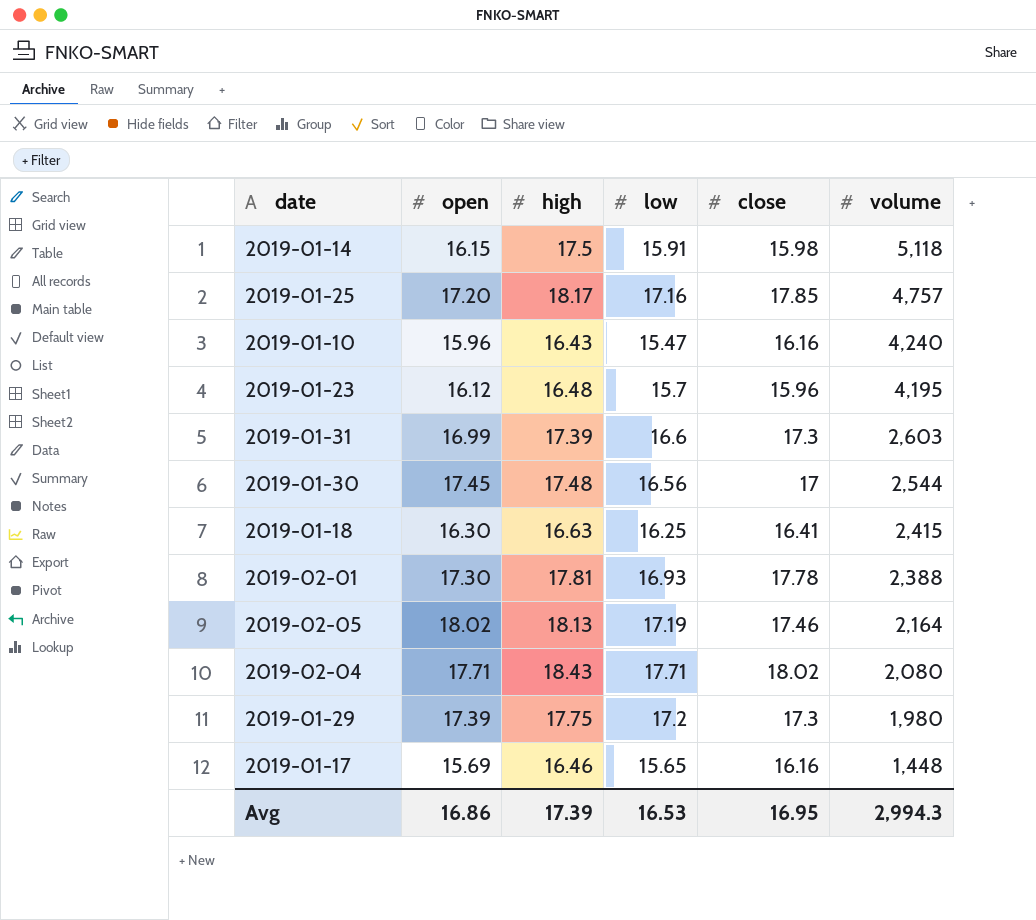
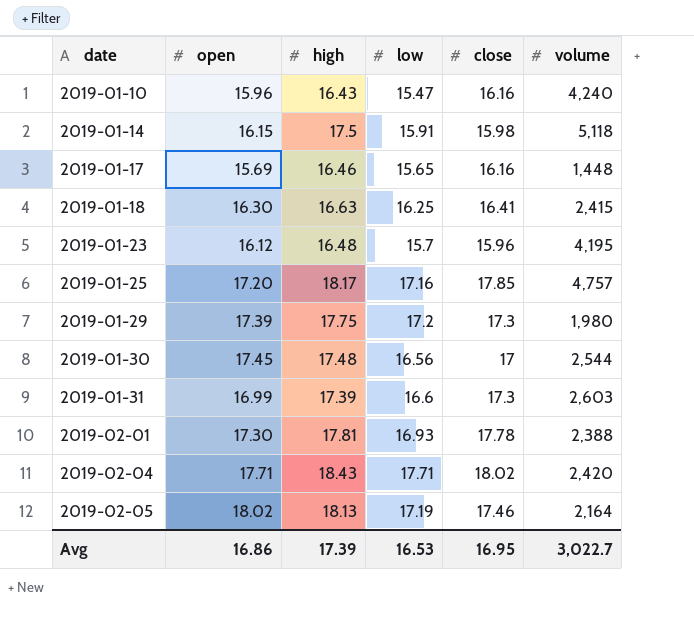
row order: volume descending -> date ascending
2019-02-04 | volume: 2,080 -> 2,420
Avg | volume: 2,994.3 -> 3,022.7

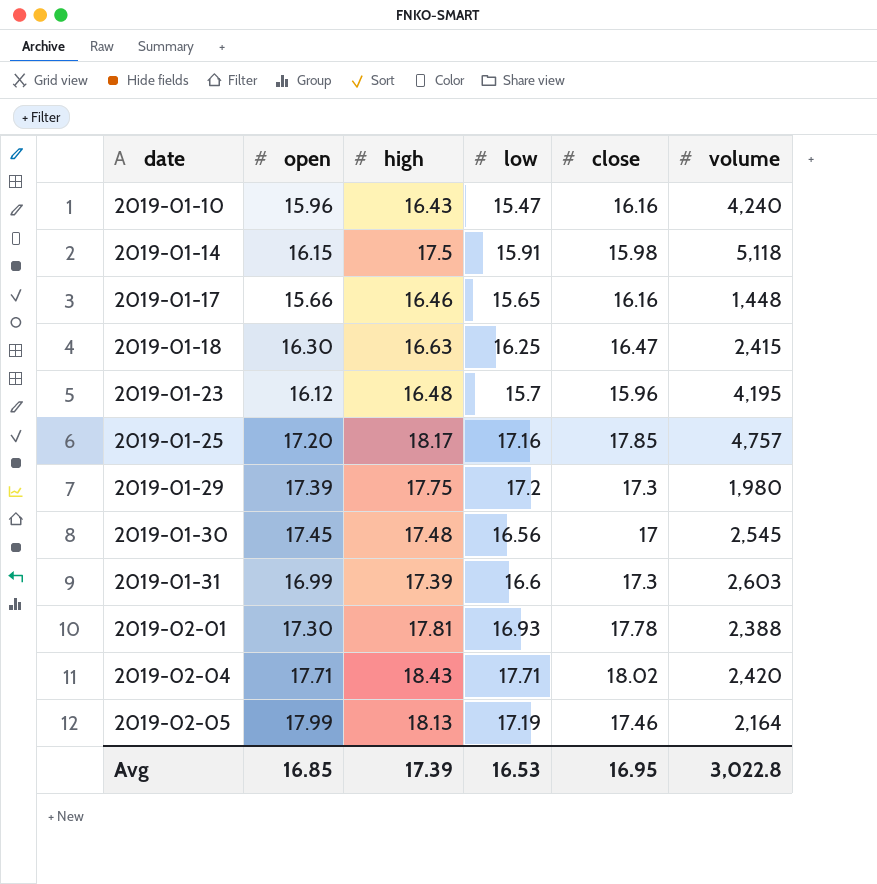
2019-01-17 | open: 15.69 -> 15.66
2019-01-18 | close: 16.41 -> 16.47
2019-01-30 | volume: 2,544 -> 2,545
2019-02-05 | open: 18.02 -> 17.99
Avg | open: 16.86 -> 16.85
Avg | volume: 3,022.7 -> 3,022.8

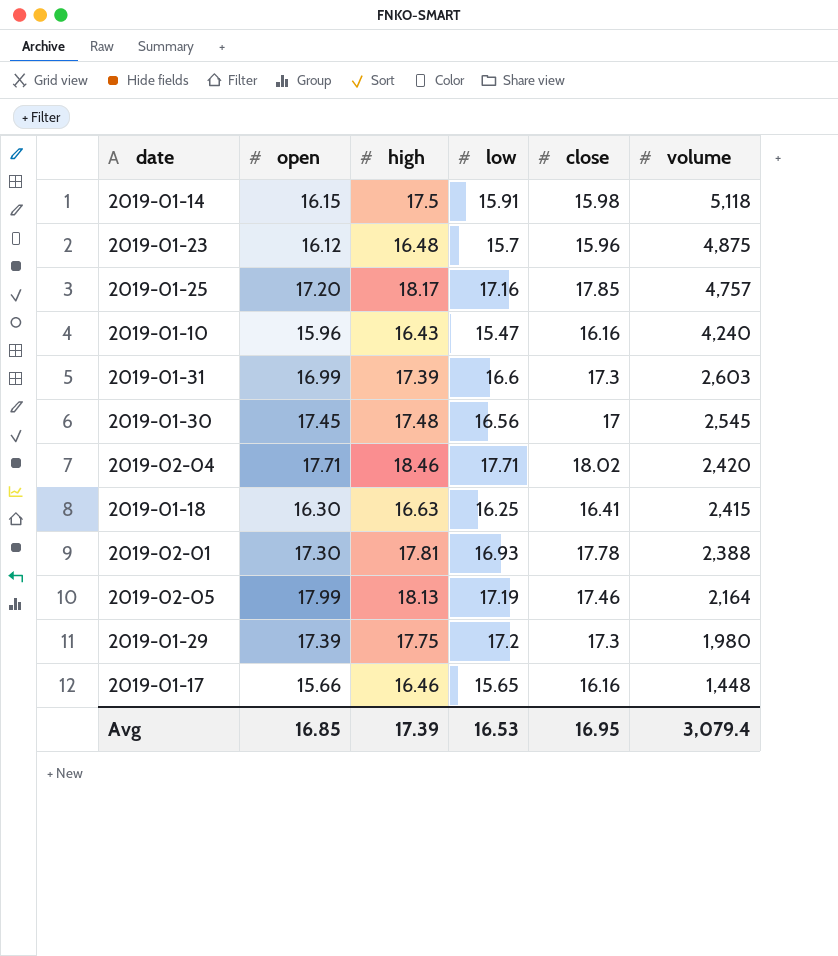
row order: date ascending -> volume descending
2019-01-23 | volume: 4,195 -> 4,875
2019-02-04 | high: 18.43 -> 18.46
2019-01-18 | close: 16.47 -> 16.41
Avg | volume: 3,022.8 -> 3,079.4

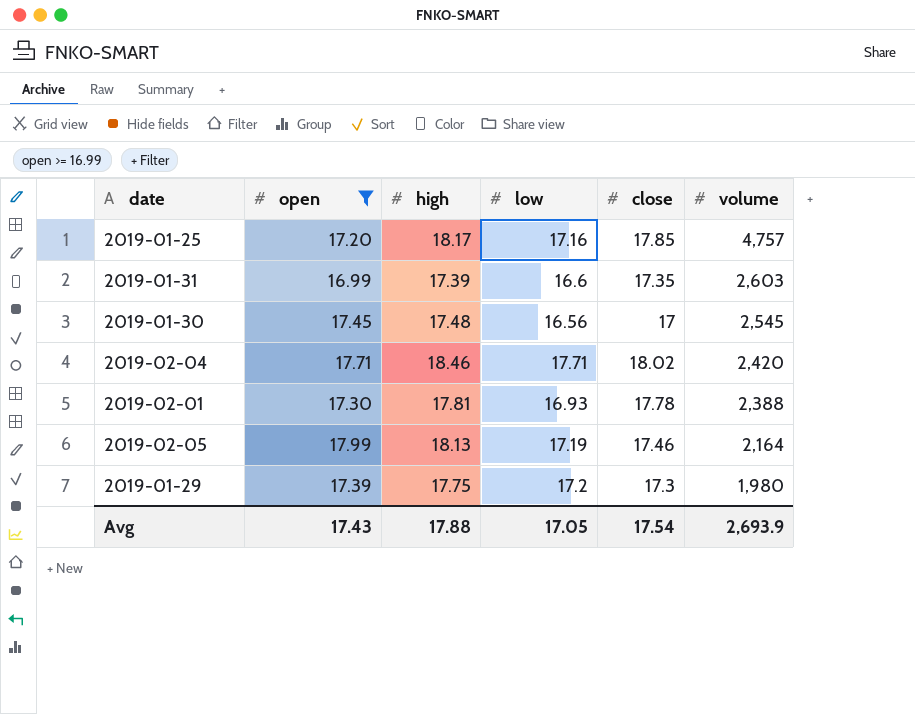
filter: none -> open >= 16.99
2019-01-31 | close: 17.3 -> 17.35
Avg | open: 16.85 -> 17.43
Avg | high: 17.39 -> 17.88
Avg | low: 16.53 -> 17.05
Avg | close: 16.95 -> 17.54
Avg | volume: 3,079.4 -> 2,693.9

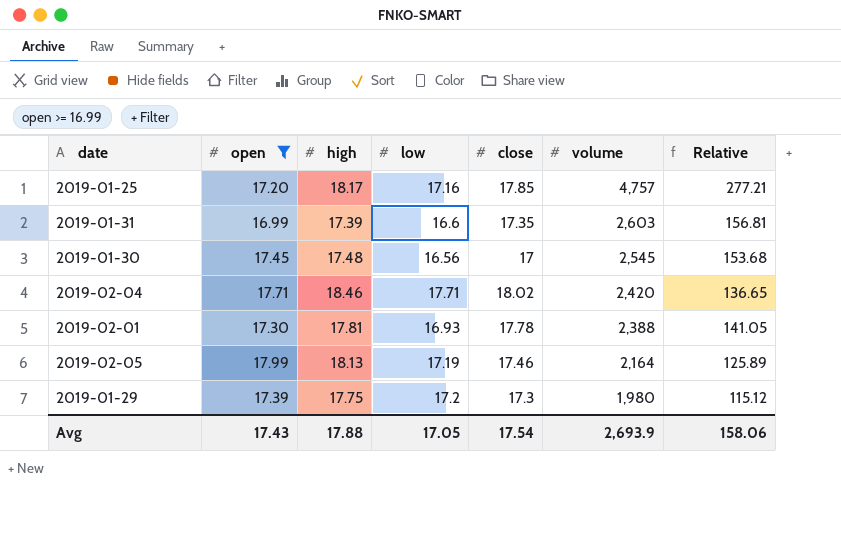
column Relative | formula: none -> [volume] / [low]

